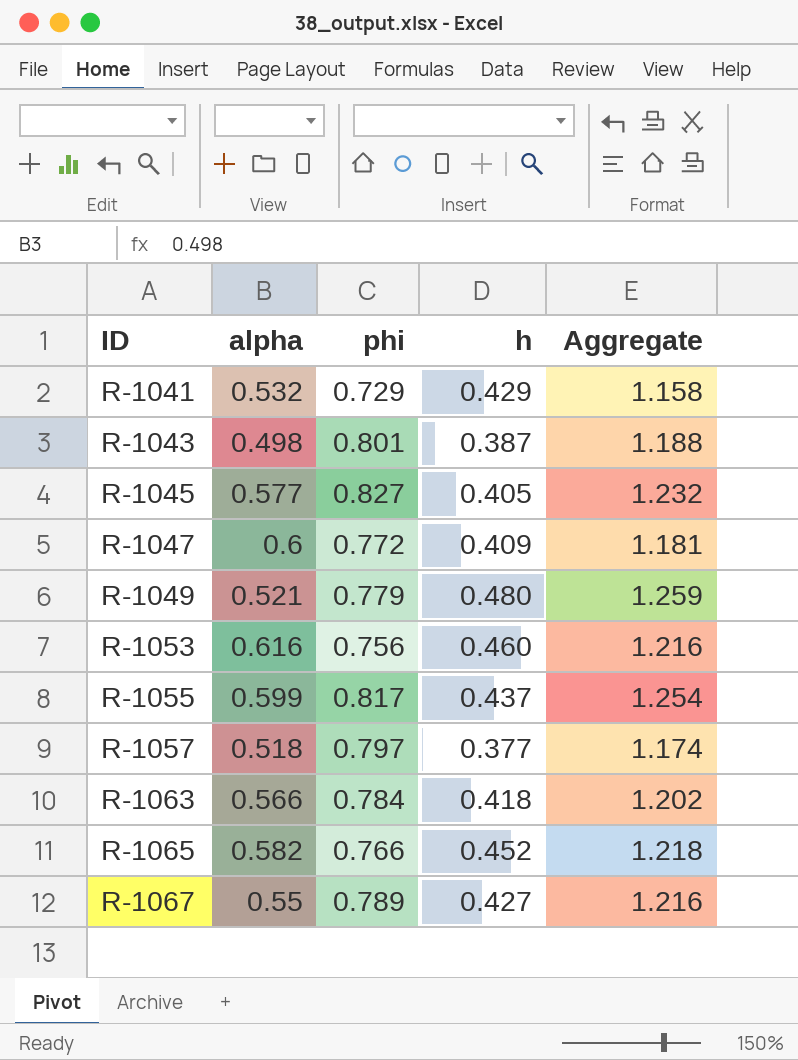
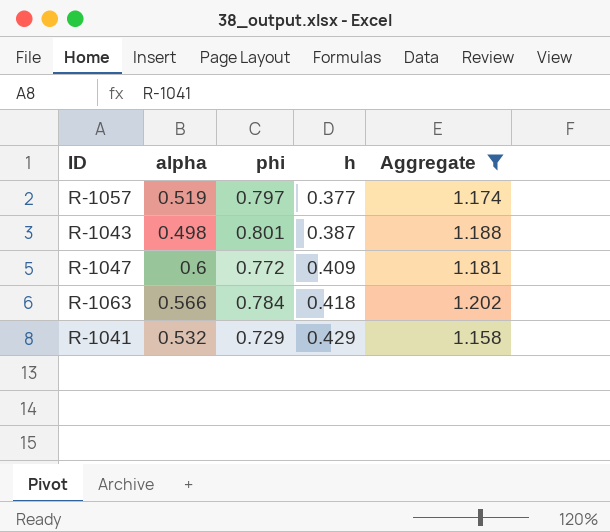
filter: none -> Aggregate <= 1.202
row order: ID ascending -> h ascending
R-1057 | alpha: 0.518 -> 0.519

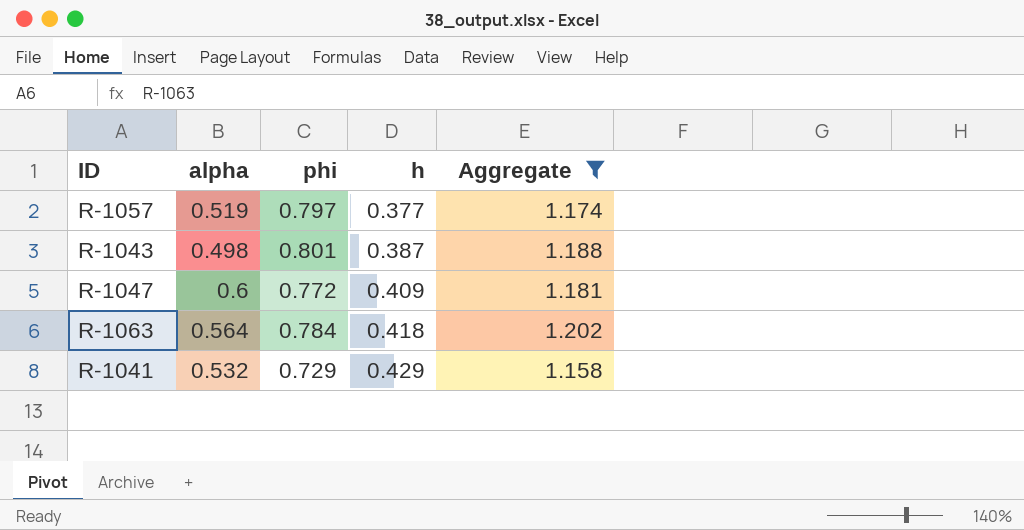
R-1063 | alpha: 0.566 -> 0.564

